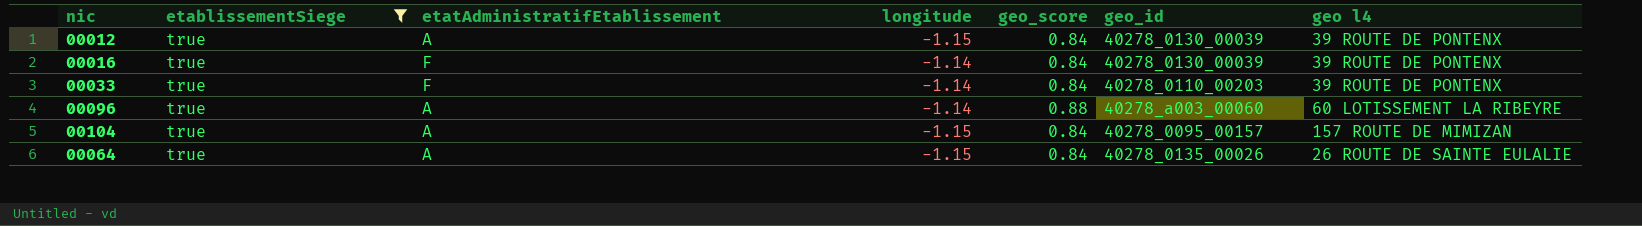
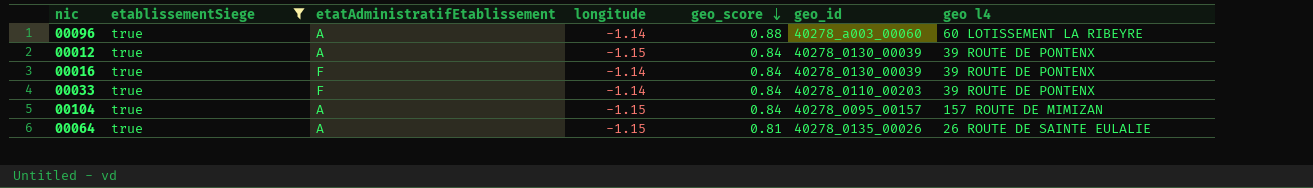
row order: none -> geo_score descending
00064 | geo_score: 0.84 -> 0.81

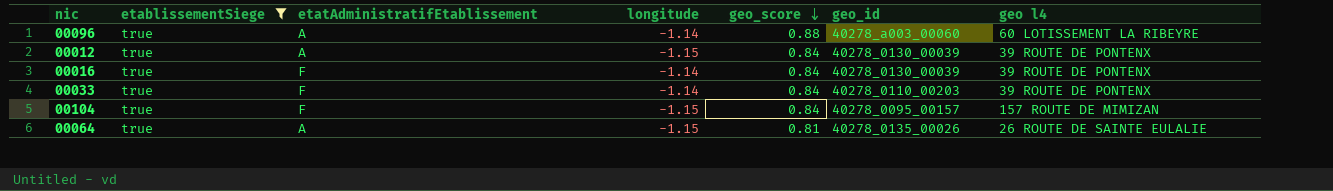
00104 | etatAdministratifEtablissement: A -> F

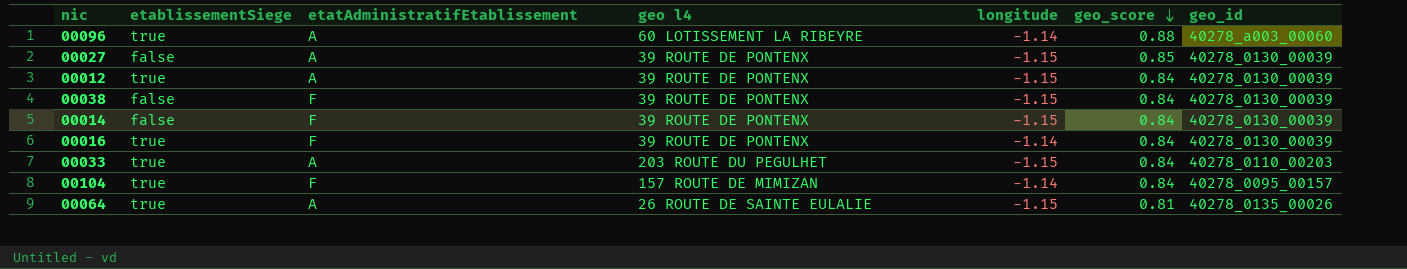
filter: etablissementSiege = true -> none
column geo l4 | position: 7 -> 4
00033 | etatAdministratifEtablissement: F -> A
00033 | geo l4: 39 ROUTE DE PONTENX -> 203 ROUTE DU PEGULHET
00033 | longitude: -1.14 -> -1.15
00104 | longitude: -1.15 -> -1.14

